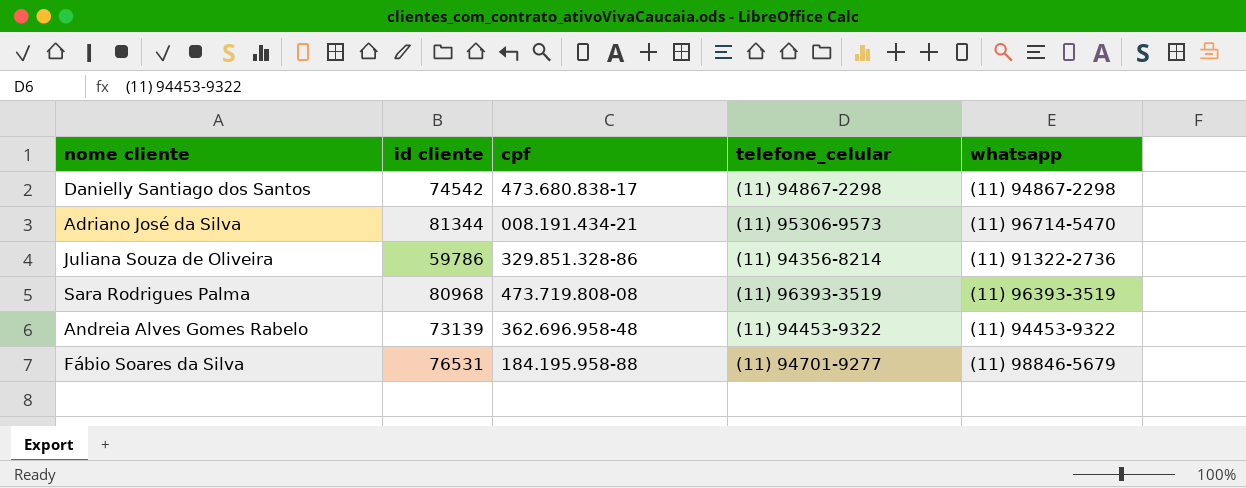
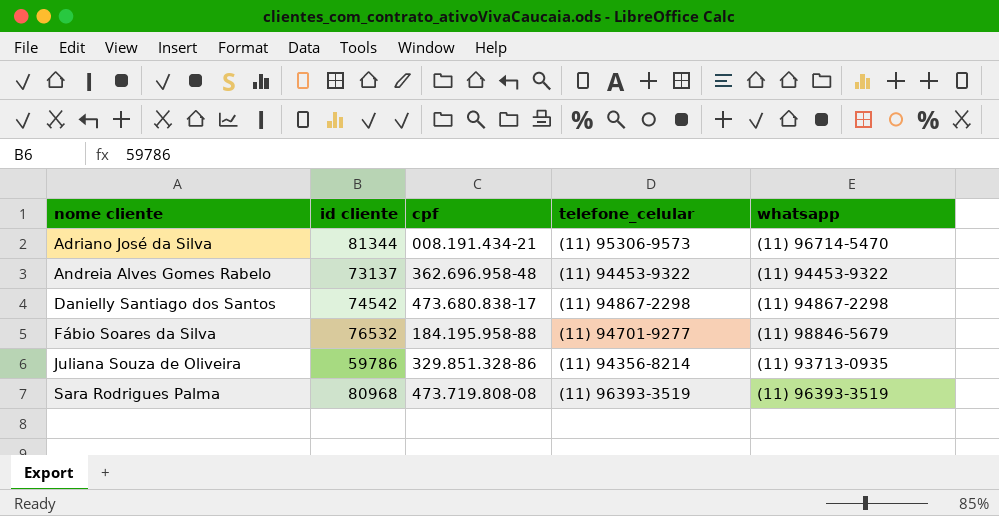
row order: none -> nome cliente ascending
Andreia Alves Gomes Rabelo | id cliente: 73139 -> 73137
Fábio Soares da Silva | id cliente: 76531 -> 76532
Juliana Souza de Oliveira | whatsapp: (11) 91322-2736 -> (11) 93713-0935

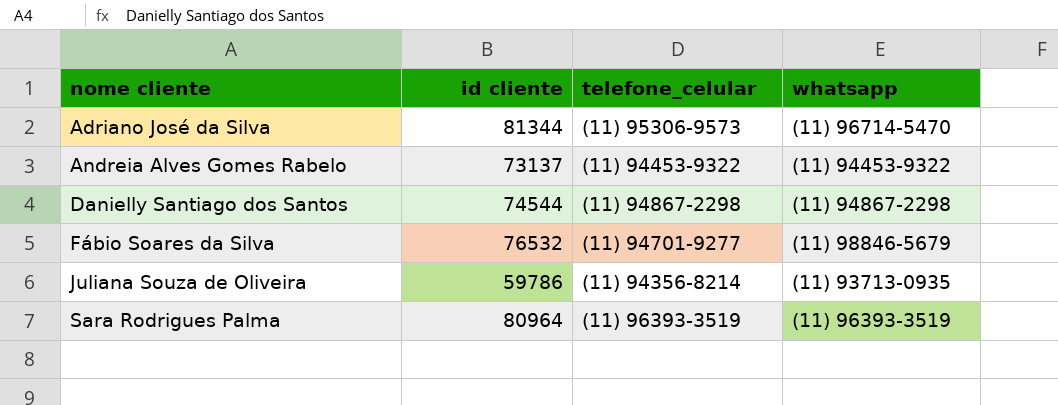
column cpf | position: 3 -> none
Danielly Santiago dos Santos | id cliente: 74542 -> 74544
Sara Rodrigues Palma | id cliente: 80968 -> 80964

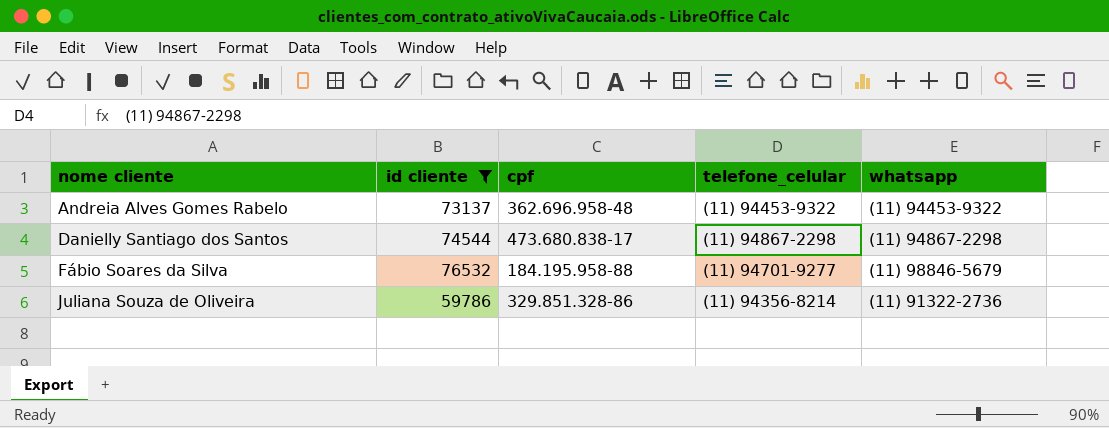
filter: none -> id cliente <= 76532
column cpf | position: none -> 3
Juliana Souza de Oliveira | whatsapp: (11) 93713-0935 -> (11) 91322-2736

